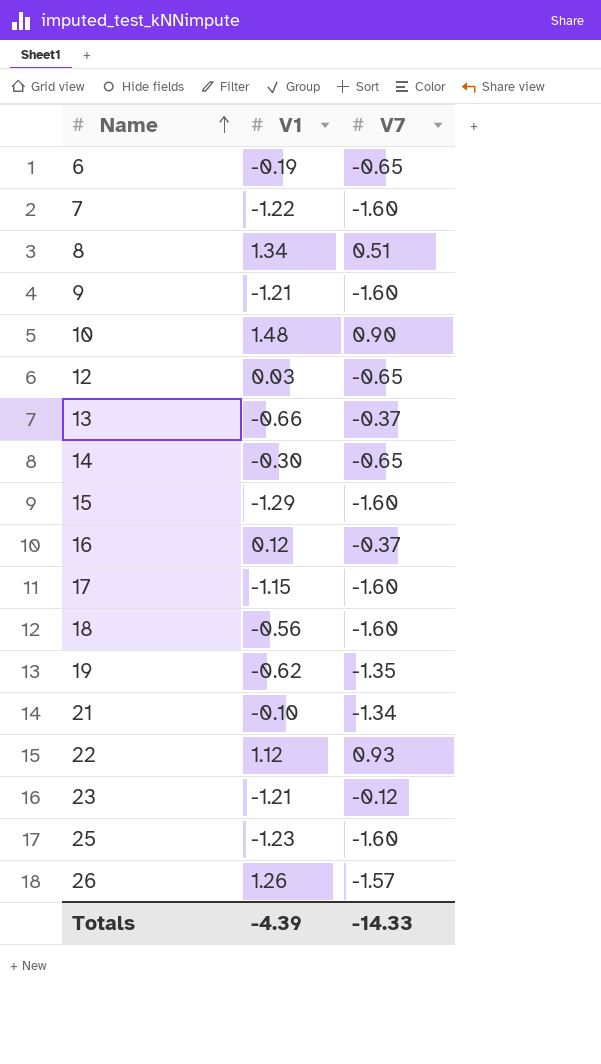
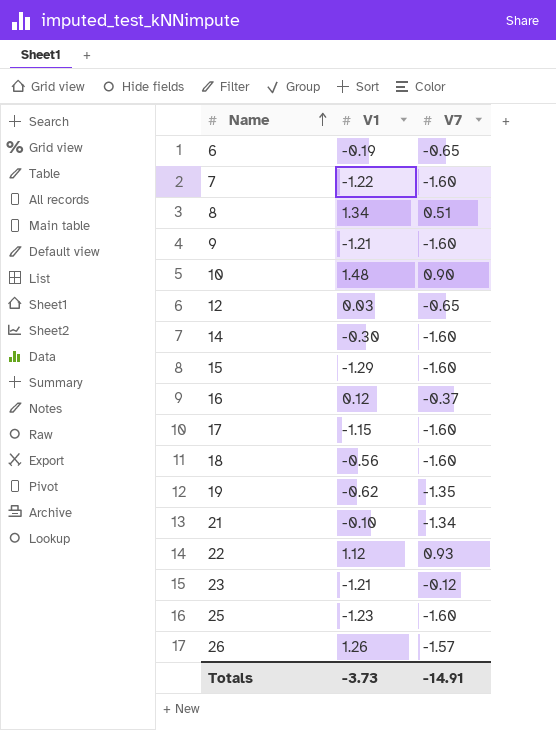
row 13: -0.66 | -0.37 -> none
14 | V7: -0.65 -> -1.60
Totals | V1: -4.39 -> -3.73
Totals | V7: -14.33 -> -14.91

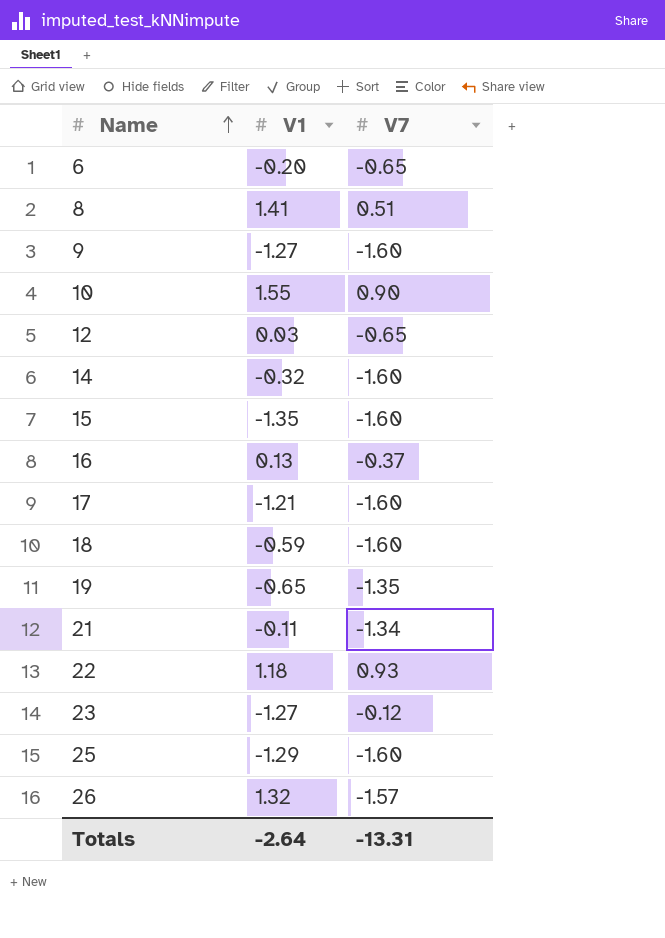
row 7: -1.22 | -1.60 -> none
6 | V1: -0.19 -> -0.20
8 | V1: 1.34 -> 1.41
9 | V1: -1.21 -> -1.27
10 | V1: 1.48 -> 1.55
14 | V1: -0.30 -> -0.32
15 | V1: -1.29 -> -1.35
16 | V1: 0.12 -> 0.13
17 | V1: -1.15 -> -1.21
18 | V1: -0.56 -> -0.59
19 | V1: -0.62 -> -0.65
21 | V1: -0.10 -> -0.11
22 | V1: 1.12 -> 1.18
23 | V1: -1.21 -> -1.27
25 | V1: -1.23 -> -1.29
26 | V1: 1.26 -> 1.32
Totals | V1: -3.73 -> -2.64
Totals | V7: -14.91 -> -13.31

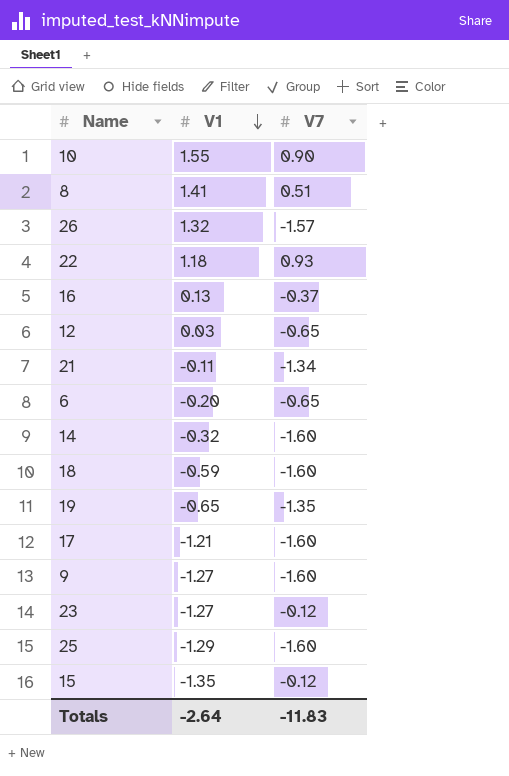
row order: Name ascending -> V1 descending
15 | V7: -1.60 -> -0.12
Totals | V7: -13.31 -> -11.83

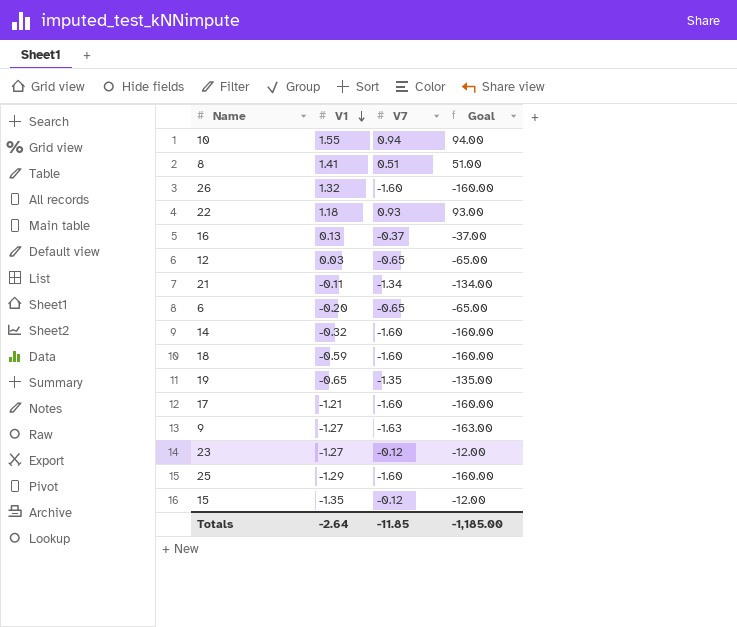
column Goal | formula: none -> [V7] * 100
10 | V7: 0.90 -> 0.94
26 | V7: -1.57 -> -1.60
9 | V7: -1.60 -> -1.63
Totals | V7: -11.83 -> -11.85

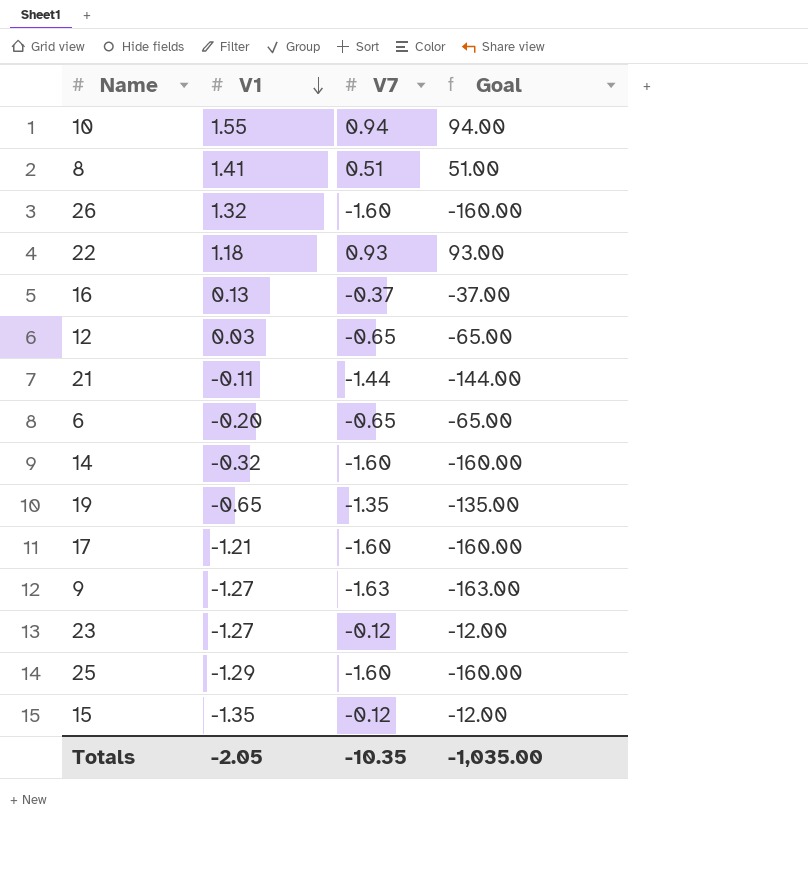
row 18: -0.59 | -1.60 | -160.00 -> none
21 | V7: -1.34 -> -1.44
21 | Goal: -134.00 -> -144.00
Totals | V1: -2.64 -> -2.05
Totals | V7: -11.85 -> -10.35
Totals | Goal: -1,185.00 -> -1,035.00

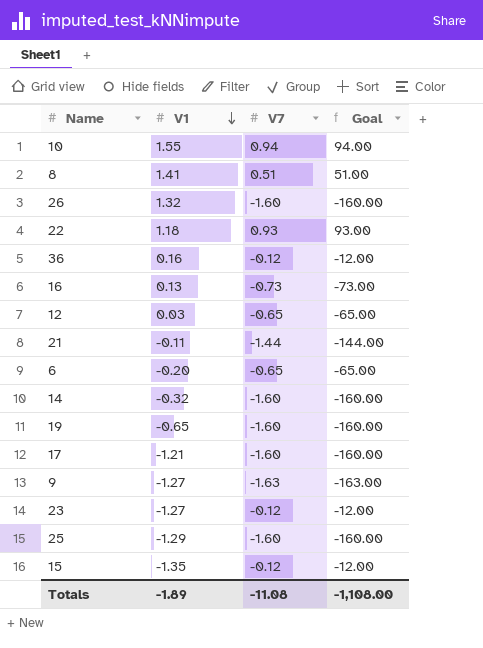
row 36: none -> 0.16 | -0.12 | -12.00
16 | V7: -0.37 -> -0.73
16 | Goal: -37.00 -> -73.00
19 | V7: -1.35 -> -1.60
19 | Goal: -135.00 -> -160.00
Totals | V1: -2.05 -> -1.89
Totals | V7: -10.35 -> -11.08
Totals | Goal: -1,035.00 -> -1,108.00

